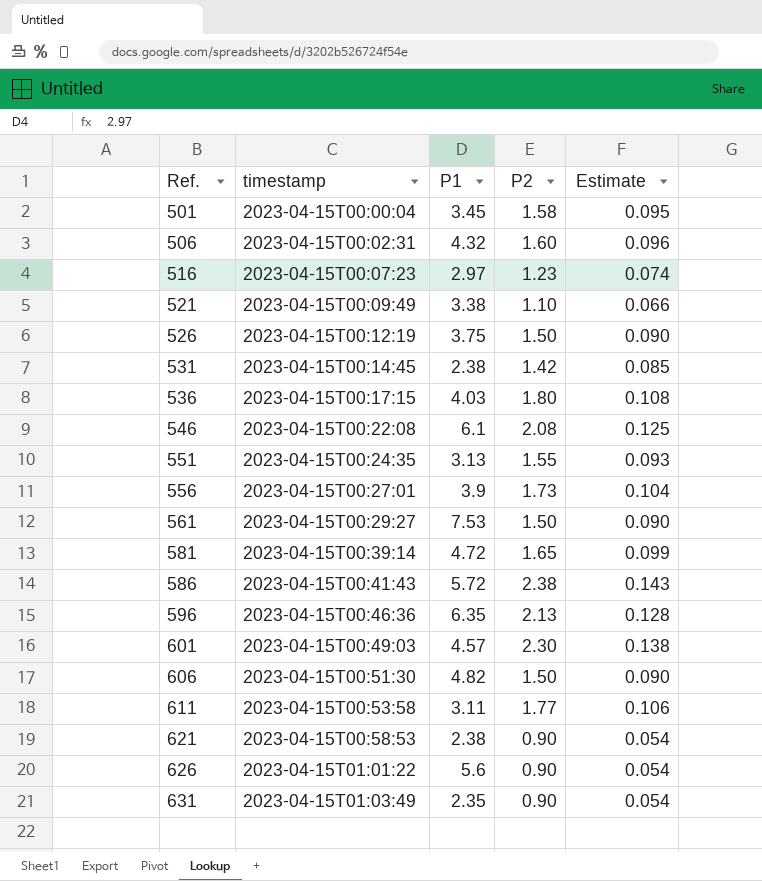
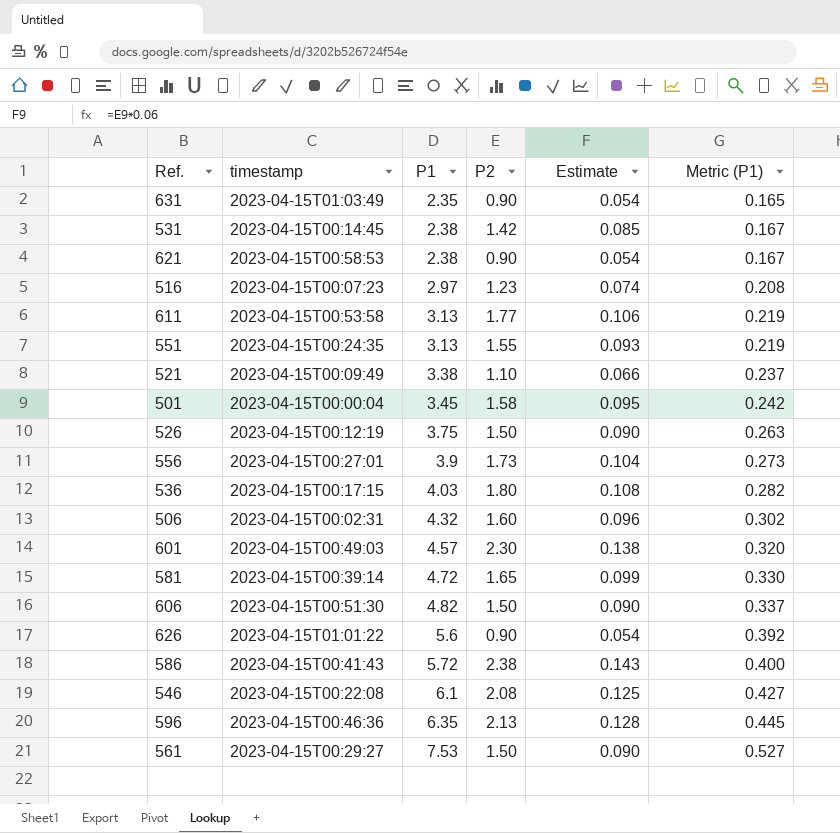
row order: Ref. ascending -> P1 ascending
column Metric (P1) | formula: none -> [P1] * 0.07
611 | P1: 3.11 -> 3.13

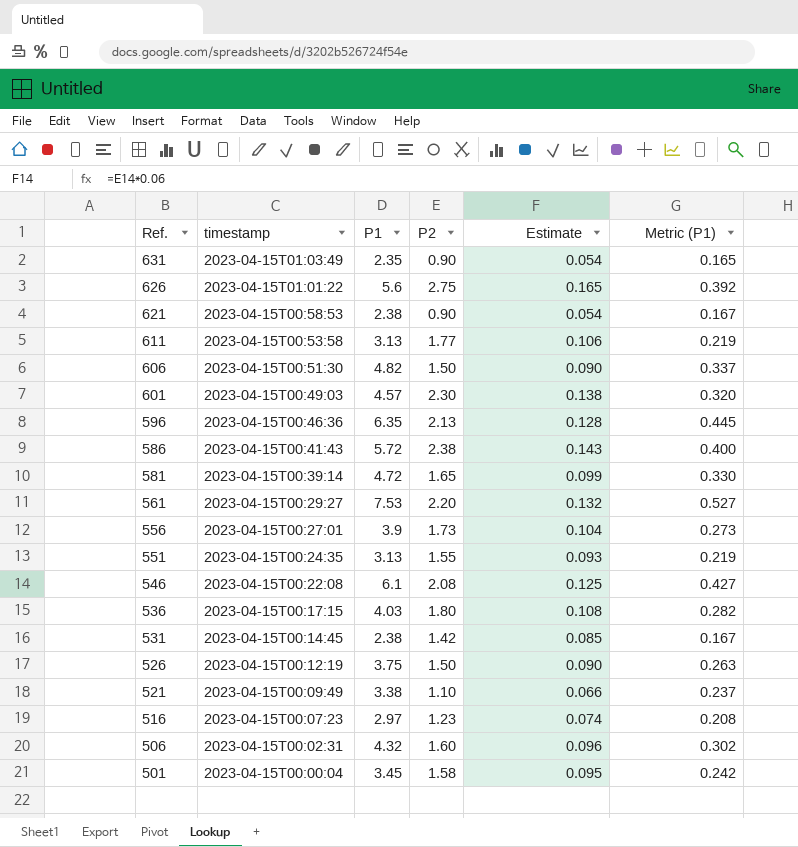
row order: P1 ascending -> Ref. descending
626 | P2: 0.90 -> 2.75
626 | Estimate: 0.054 -> 0.165
561 | P2: 1.50 -> 2.20
561 | Estimate: 0.090 -> 0.132

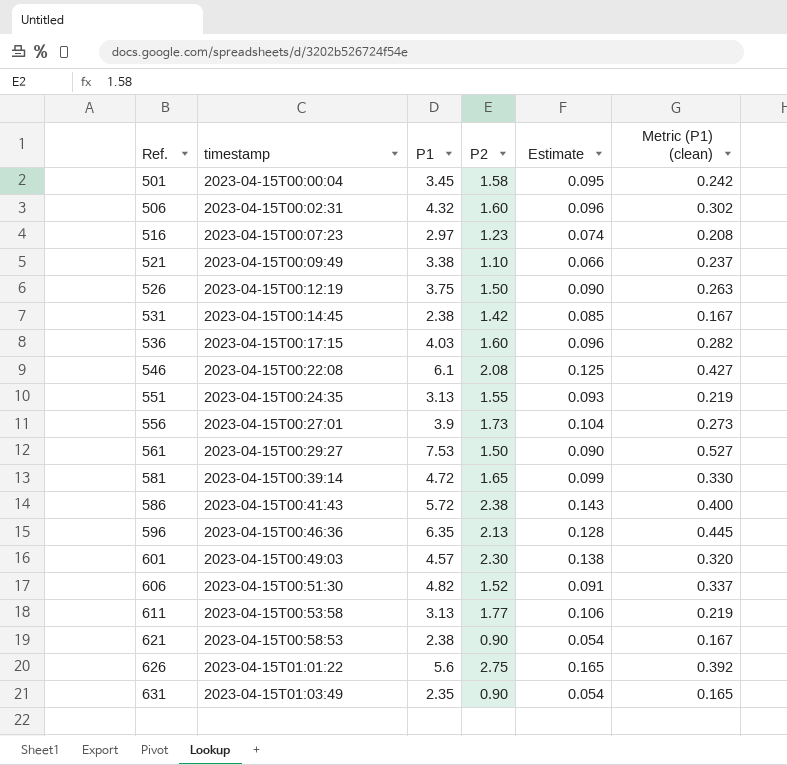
row order: Ref. descending -> Ref. ascending
column name: Metric (P1) -> Metric (P1) (clean)
536 | P2: 1.80 -> 1.60
536 | Estimate: 0.108 -> 0.096
561 | P2: 2.20 -> 1.50
561 | Estimate: 0.132 -> 0.090
606 | P2: 1.50 -> 1.52
606 | Estimate: 0.090 -> 0.091

